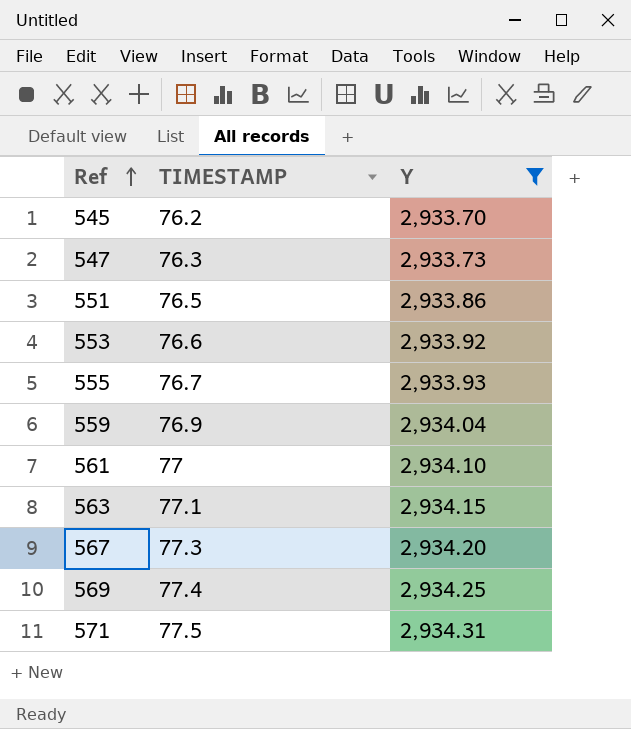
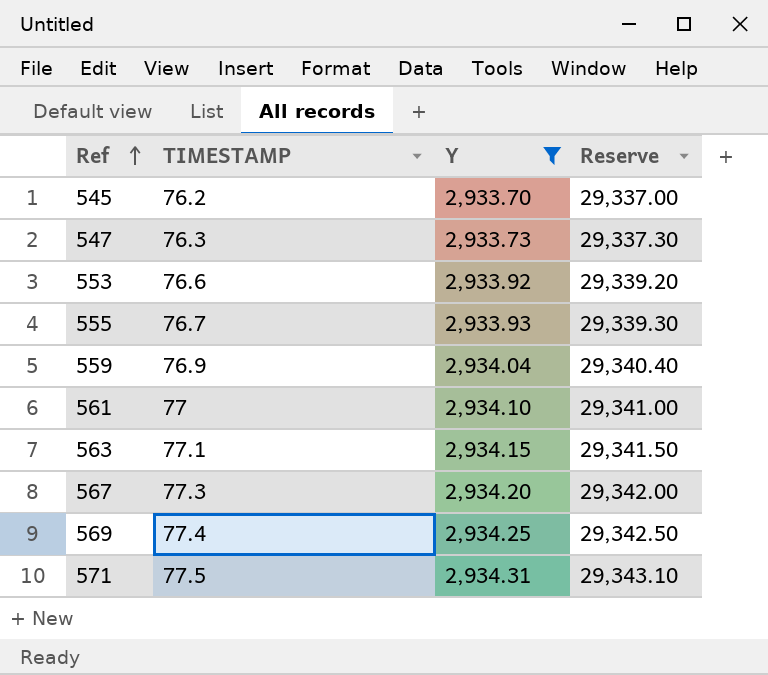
column Reserve | formula: none -> [Y] * 10
row 551: 76.5 | 2,933.86 -> none

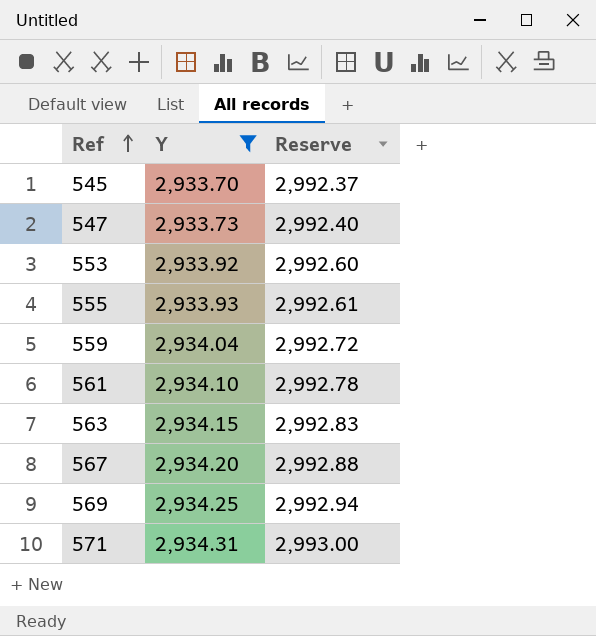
column TIMESTAMP | position: 2 -> none
column Reserve | formula: [Y] * 10 -> [Y] * 1.02

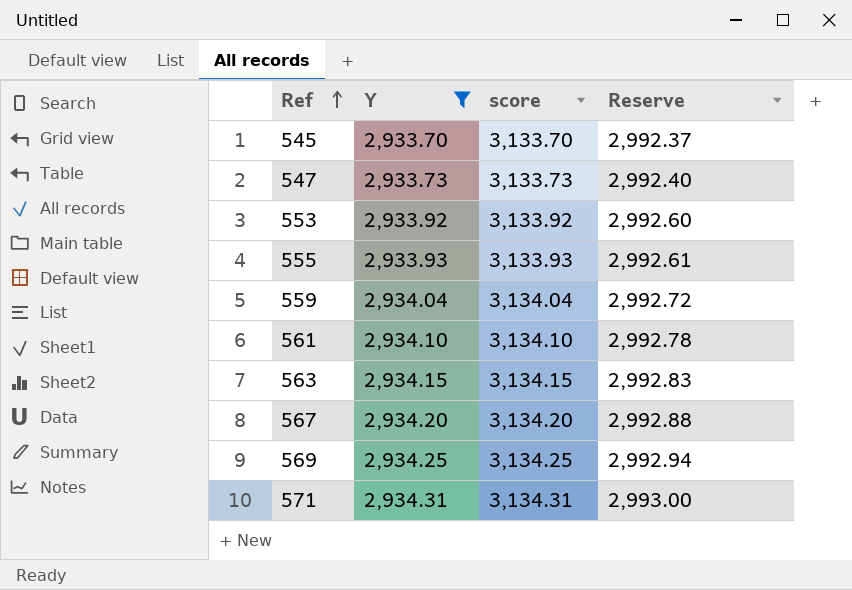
column score | formula: none -> [Y] + 200

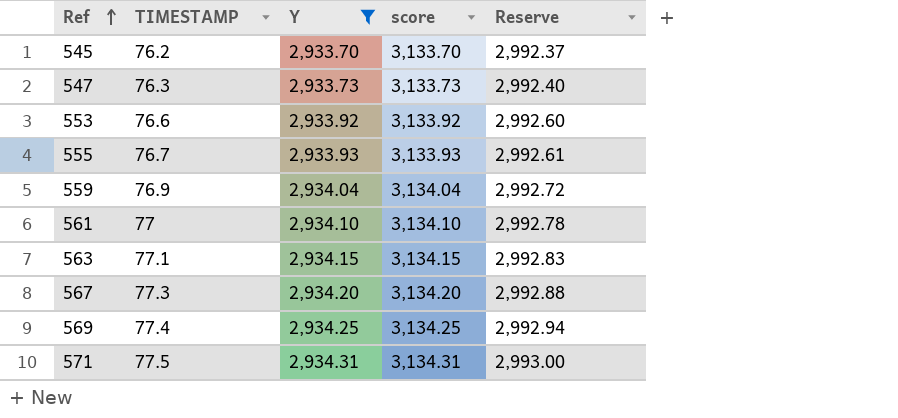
column TIMESTAMP | position: none -> 2

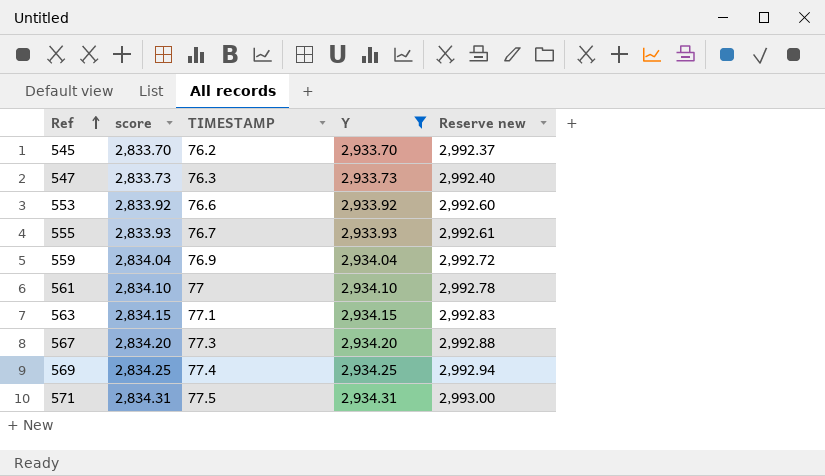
column score | formula: [Y] + 200 -> [Y] - 100
column score | position: 4 -> 2
column name: Reserve -> Reserve new

